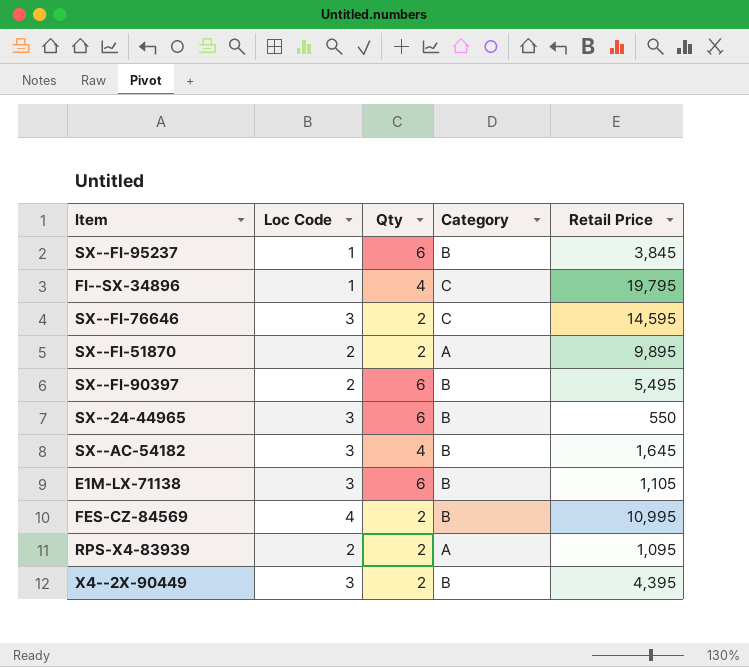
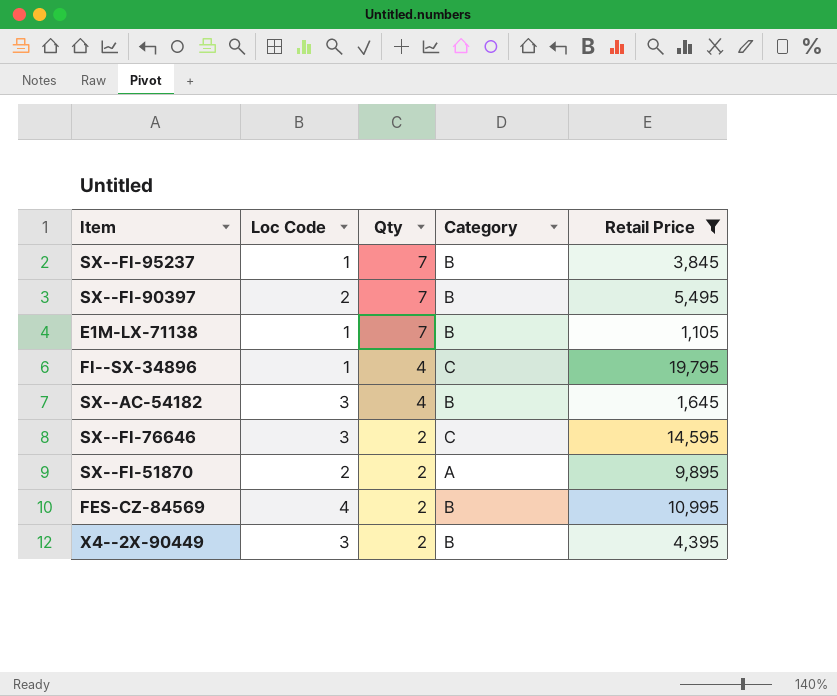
filter: none -> Retail Price >= 1,105
row order: none -> Qty descending
SX--FI-95237 | Qty: 6 -> 7
SX--FI-90397 | Qty: 6 -> 7
E1M-LX-71138 | Loc Code: 3 -> 1
E1M-LX-71138 | Qty: 6 -> 7

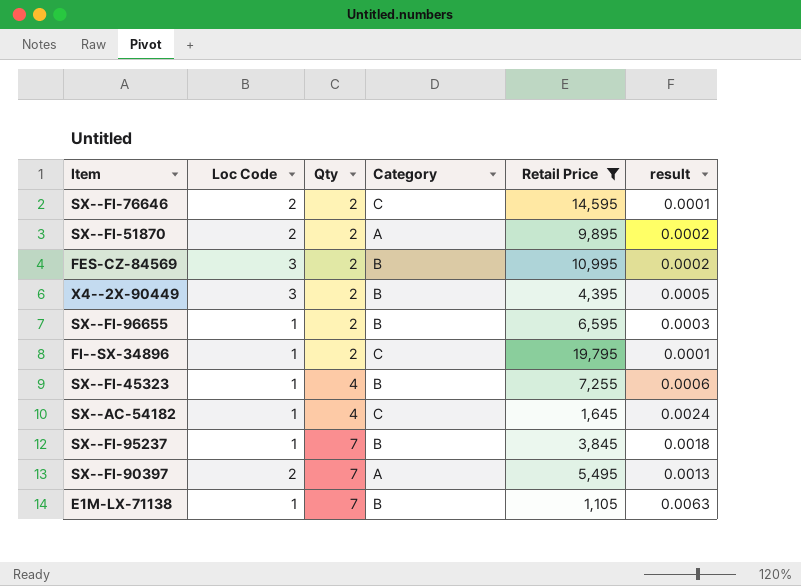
row order: Qty descending -> Qty ascending
column result | formula: none -> [Qty] / [Retail Price]
SX--FI-76646 | Loc Code: 3 -> 2
FES-CZ-84569 | Loc Code: 4 -> 3
row SX--FI-96655: none -> 1 | 2 | B | 6,595 | 0.0003
FI--SX-34896 | Qty: 4 -> 2
row SX--FI-45323: none -> 1 | 4 | B | 7,255 | 0.0006
SX--AC-54182 | Loc Code: 3 -> 1
SX--AC-54182 | Category: B -> C
SX--FI-90397 | Category: B -> A

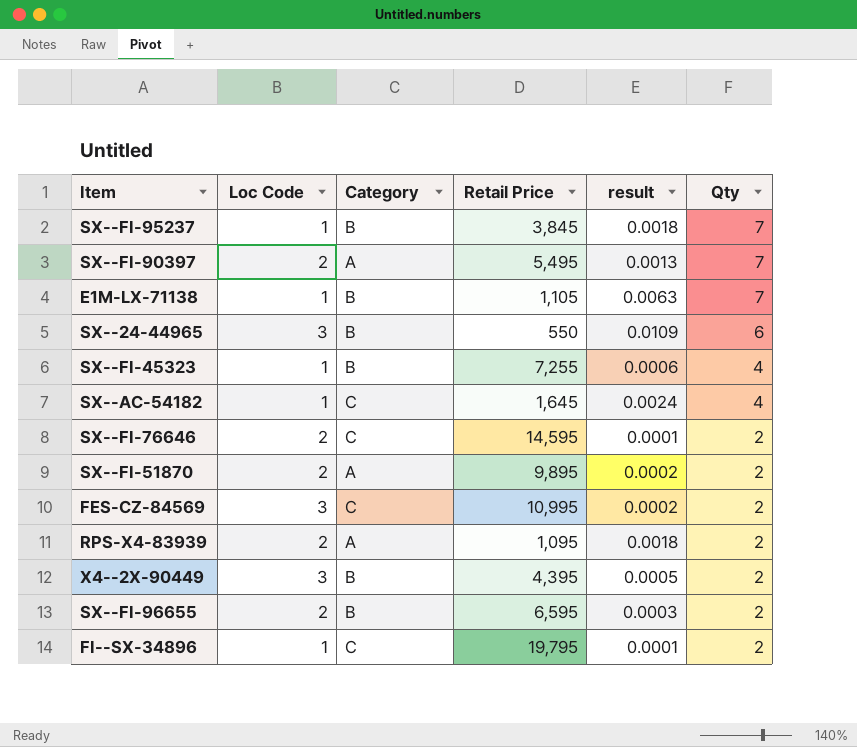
filter: Retail Price >= 1,105 -> none
row order: Qty ascending -> Qty descending
column Qty | position: 3 -> 6
FES-CZ-84569 | Category: B -> C
SX--FI-96655 | Loc Code: 1 -> 2

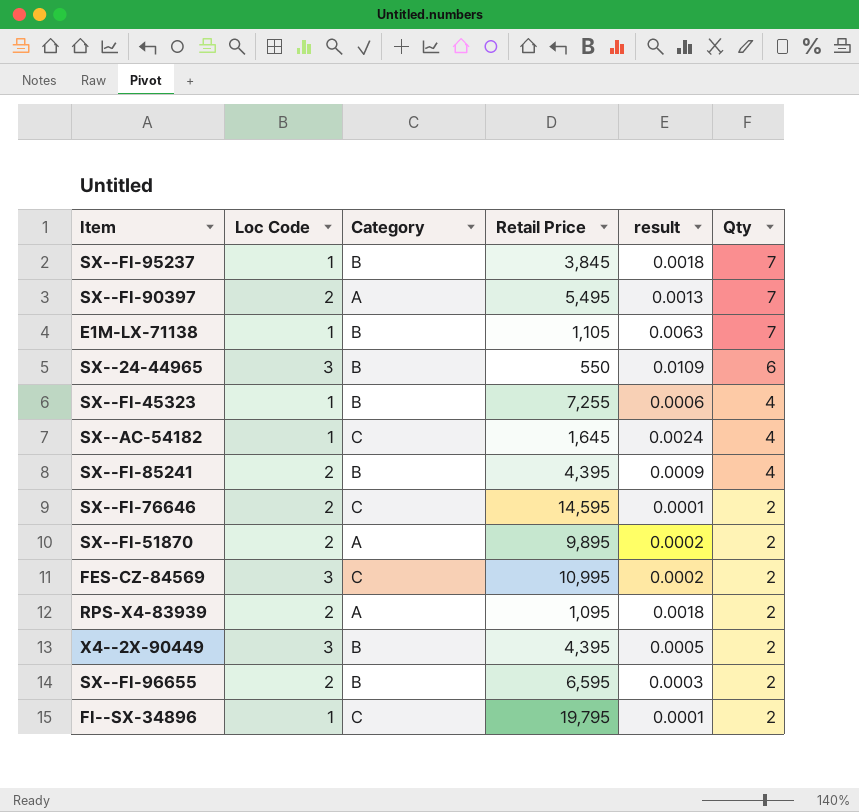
row SX--FI-85241: none -> 2 | B | 4,395 | 0.0009 | 4

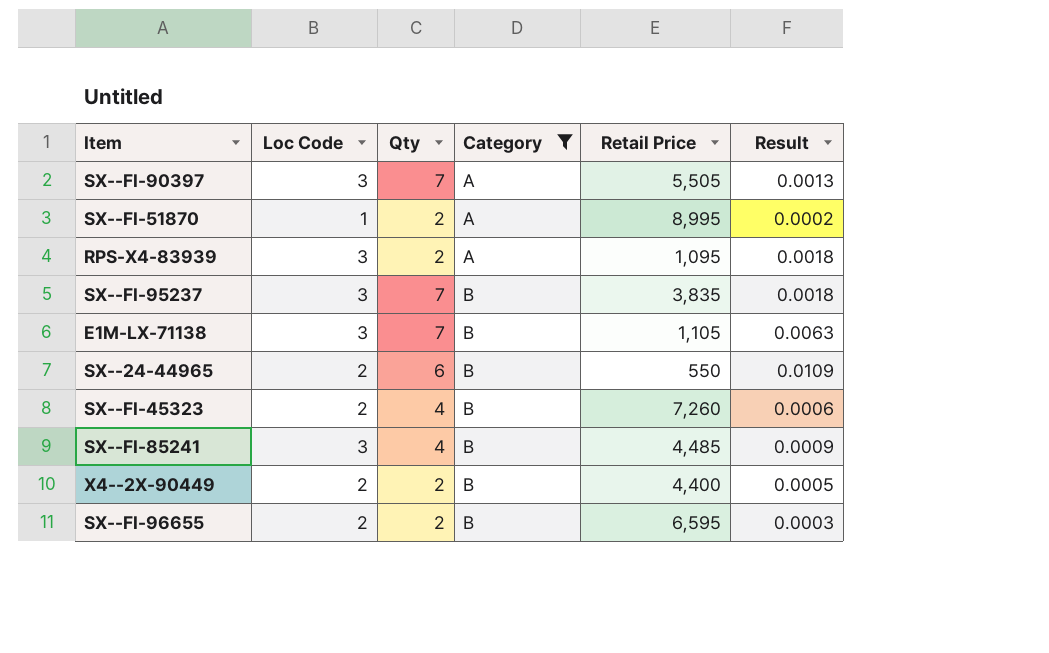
filter: none -> Category != C
row order: Qty descending -> Category ascending
column Qty | position: 6 -> 3
column name: result -> Result
SX--FI-90397 | Loc Code: 2 -> 3
SX--FI-90397 | Retail Price: 5,495 -> 5,505
SX--FI-51870 | Loc Code: 2 -> 1
SX--FI-51870 | Retail Price: 9,895 -> 8,995
RPS-X4-83939 | Loc Code: 2 -> 3
SX--FI-95237 | Loc Code: 1 -> 3
SX--FI-95237 | Retail Price: 3,845 -> 3,835
E1M-LX-71138 | Loc Code: 1 -> 3
SX--24-44965 | Loc Code: 3 -> 2
SX--FI-45323 | Loc Code: 1 -> 2
SX--FI-45323 | Retail Price: 7,255 -> 7,260
SX--FI-85241 | Loc Code: 2 -> 3
SX--FI-85241 | Retail Price: 4,395 -> 4,485
X4--2X-90449 | Loc Code: 3 -> 2
X4--2X-90449 | Retail Price: 4,395 -> 4,400

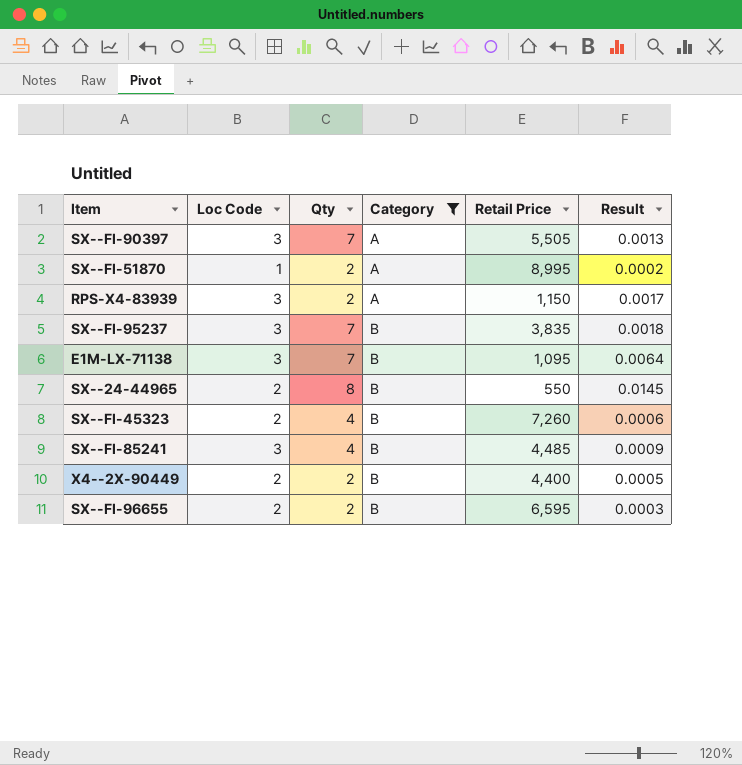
RPS-X4-83939 | Retail Price: 1,095 -> 1,150
RPS-X4-83939 | Result: 0.0018 -> 0.0017
E1M-LX-71138 | Retail Price: 1,105 -> 1,095
E1M-LX-71138 | Result: 0.0063 -> 0.0064
SX--24-44965 | Qty: 6 -> 8
SX--24-44965 | Result: 0.0109 -> 0.0145

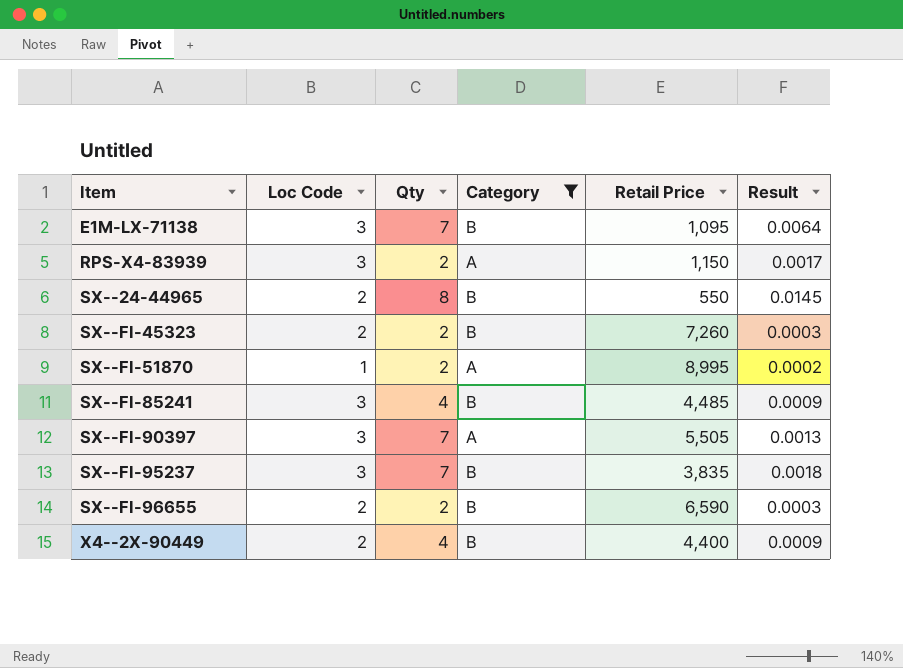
row order: Category ascending -> Item ascending
SX--FI-45323 | Qty: 4 -> 2
SX--FI-45323 | Result: 0.0006 -> 0.0003
SX--FI-96655 | Retail Price: 6,595 -> 6,590
X4--2X-90449 | Qty: 2 -> 4
X4--2X-90449 | Result: 0.0005 -> 0.0009

